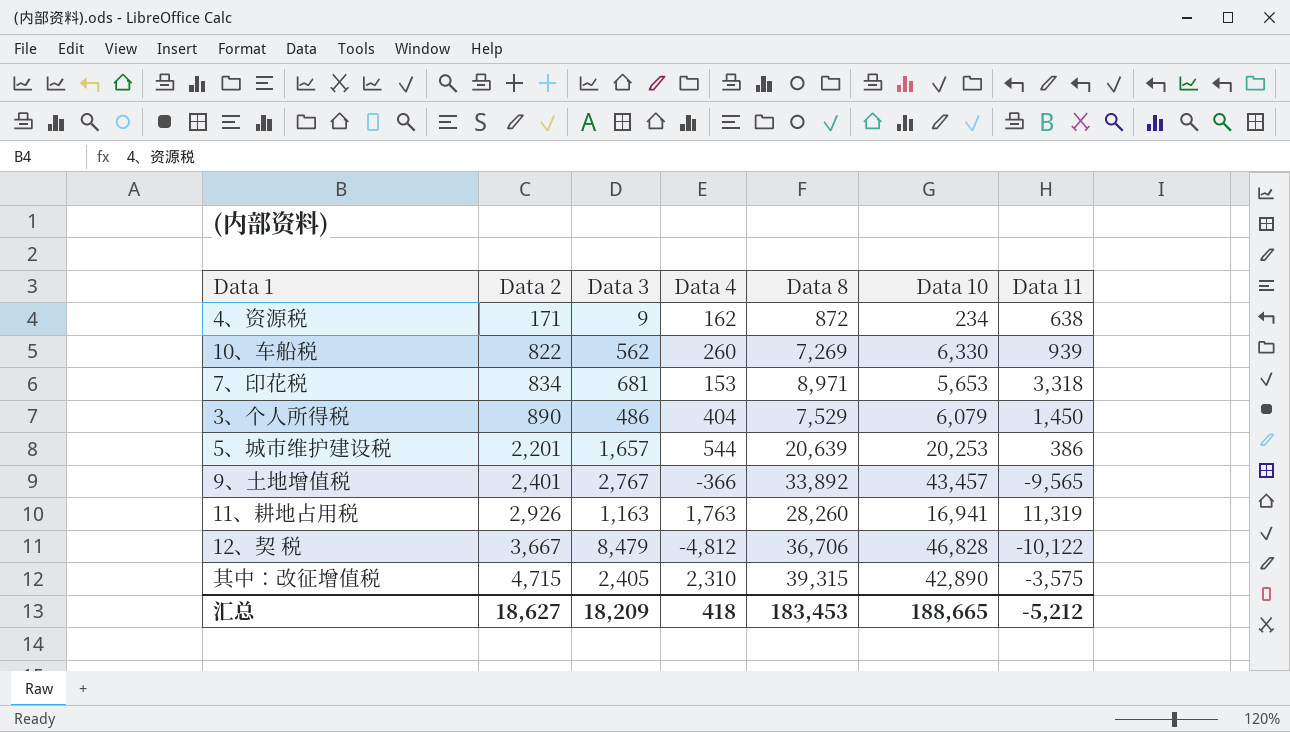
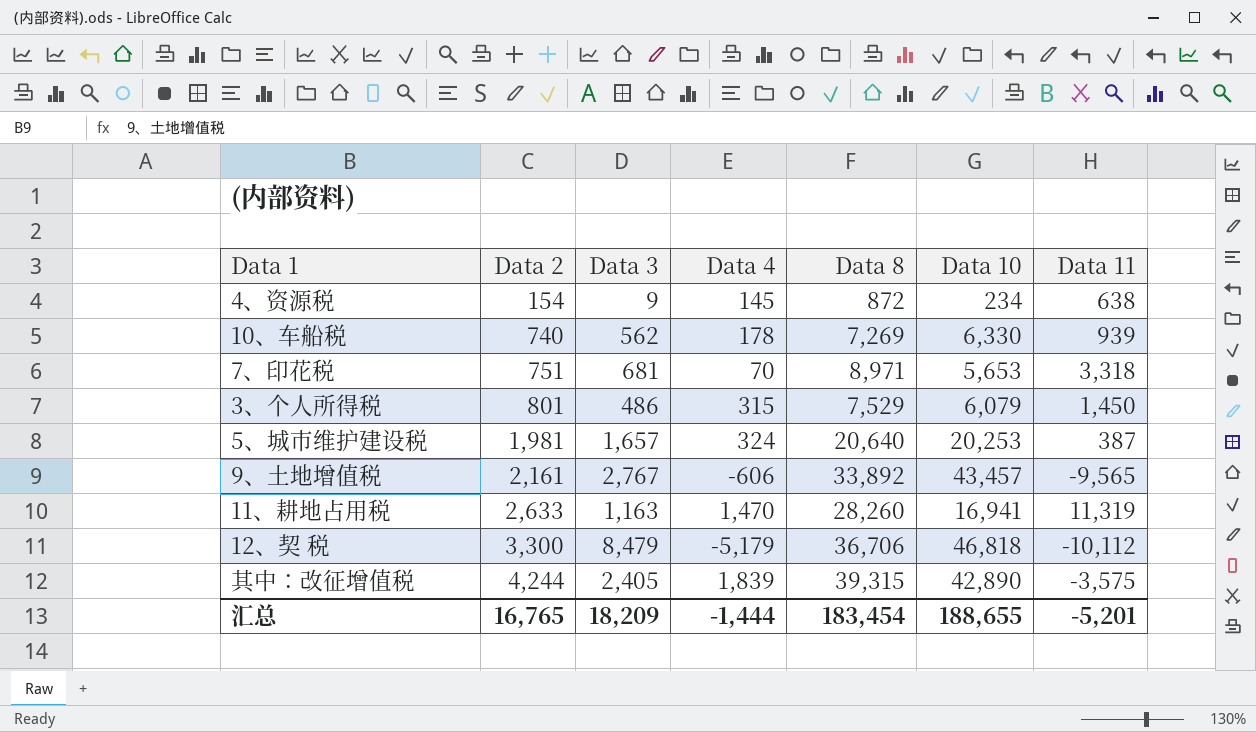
4、资源税 | Data 2: 171 -> 154
4、资源税 | Data 4: 162 -> 145
10、车船税 | Data 2: 822 -> 740
10、车船税 | Data 4: 260 -> 178
7、印花税 | Data 2: 834 -> 751
7、印花税 | Data 4: 153 -> 70
3、个人所得税 | Data 2: 890 -> 801
3、个人所得税 | Data 4: 404 -> 315
5、城市维护建设税 | Data 2: 2,201 -> 1,981
5、城市维护建设税 | Data 4: 544 -> 324
5、城市维护建设税 | Data 8: 20,639 -> 20,640
5、城市维护建设税 | Data 11: 386 -> 387
9、土地增值税 | Data 2: 2,401 -> 2,161
9、土地增值税 | Data 4: -366 -> -606
11、耕地占用税 | Data 2: 2,926 -> 2,633
11、耕地占用税 | Data 4: 1,763 -> 1,470
12、契 税 | Data 2: 3,667 -> 3,300
12、契 税 | Data 4: -4,812 -> -5,179
12、契 税 | Data 10: 46,828 -> 46,818
12、契 税 | Data 11: -10,122 -> -10,112
其中：改征增值税 | Data 2: 4,715 -> 4,244
其中：改征增值税 | Data 4: 2,310 -> 1,839
汇总 | Data 2: 18,627 -> 16,765
汇总 | Data 4: 418 -> -1,444
汇总 | Data 8: 183,453 -> 183,454
汇总 | Data 10: 188,665 -> 188,655
汇总 | Data 11: -5,212 -> -5,201

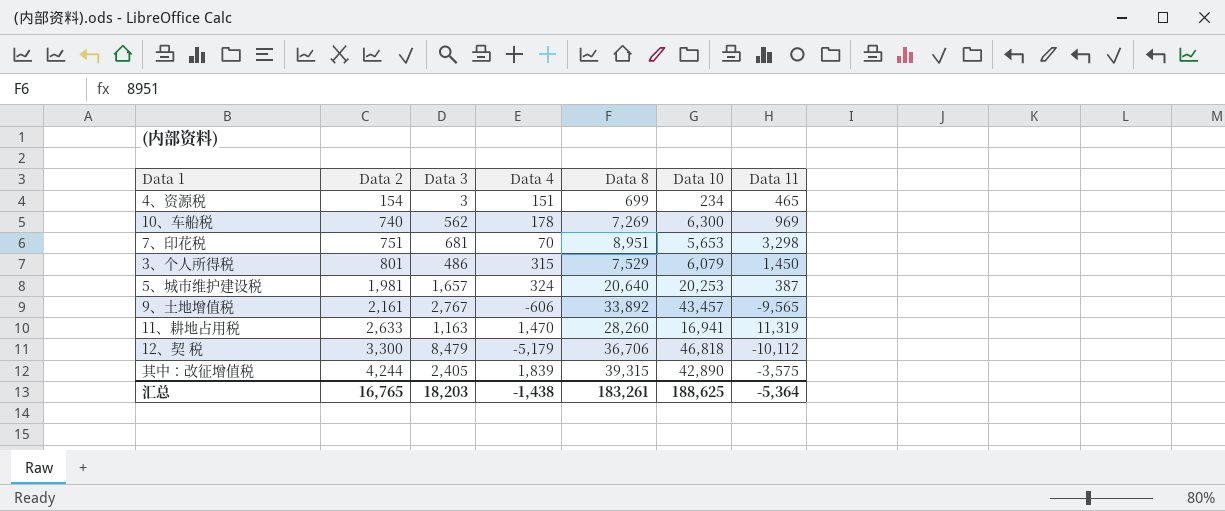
4、资源税 | Data 3: 9 -> 3
4、资源税 | Data 4: 145 -> 151
4、资源税 | Data 8: 872 -> 699
4、资源税 | Data 11: 638 -> 465
10、车船税 | Data 10: 6,330 -> 6,300
10、车船税 | Data 11: 939 -> 969
7、印花税 | Data 8: 8,971 -> 8,951
7、印花税 | Data 11: 3,318 -> 3,298
汇总 | Data 3: 18,209 -> 18,203
汇总 | Data 4: -1,444 -> -1,438
汇总 | Data 8: 183,454 -> 183,261
汇总 | Data 10: 188,655 -> 188,625
汇总 | Data 11: -5,201 -> -5,364

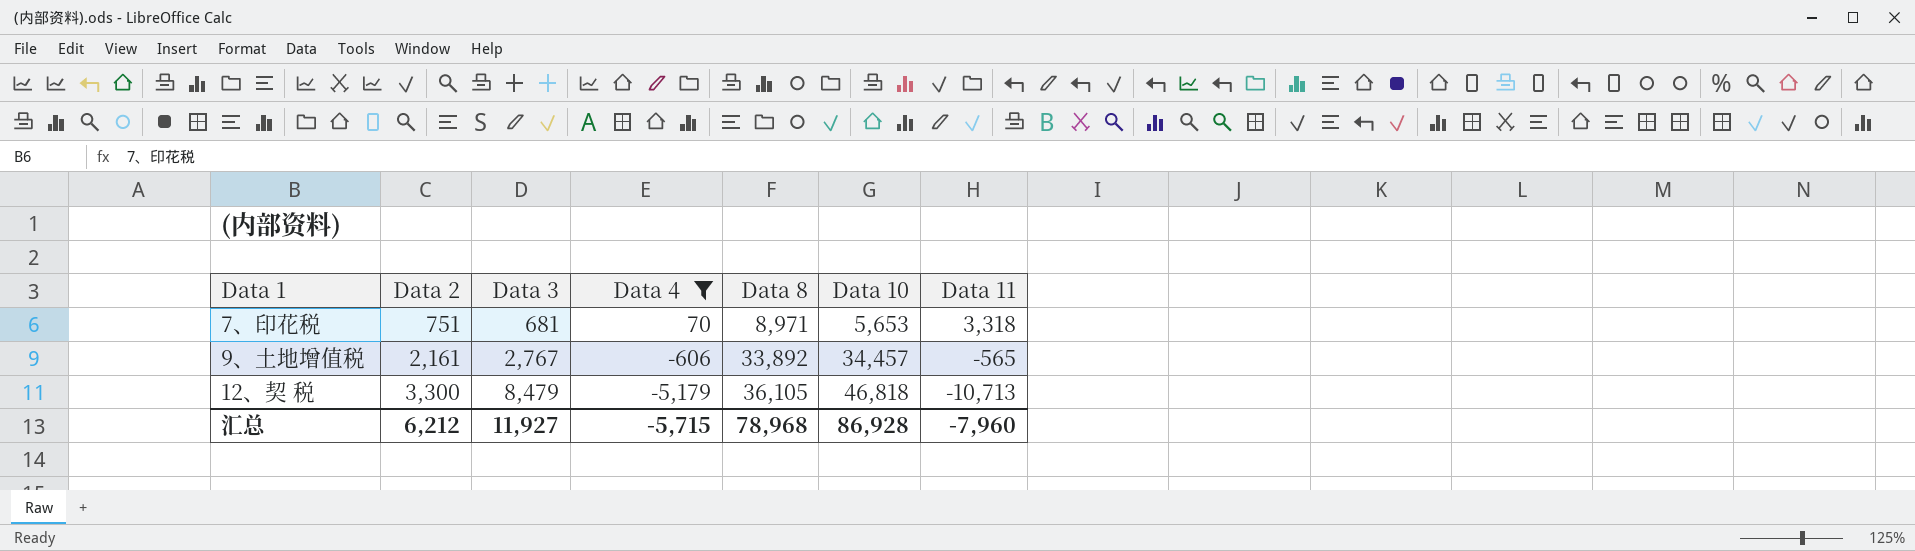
filter: none -> Data 4 <= 70
7、印花税 | Data 8: 8,951 -> 8,971
7、印花税 | Data 11: 3,298 -> 3,318
9、土地增值税 | Data 10: 43,457 -> 34,457
9、土地增值税 | Data 11: -9,565 -> -565
12、契 税 | Data 8: 36,706 -> 36,105
12、契 税 | Data 11: -10,112 -> -10,713
汇总 | Data 2: 16,765 -> 6,212
汇总 | Data 3: 18,203 -> 11,927
汇总 | Data 4: -1,438 -> -5,715
汇总 | Data 8: 183,261 -> 78,968
汇总 | Data 10: 188,625 -> 86,928
汇总 | Data 11: -5,364 -> -7,960

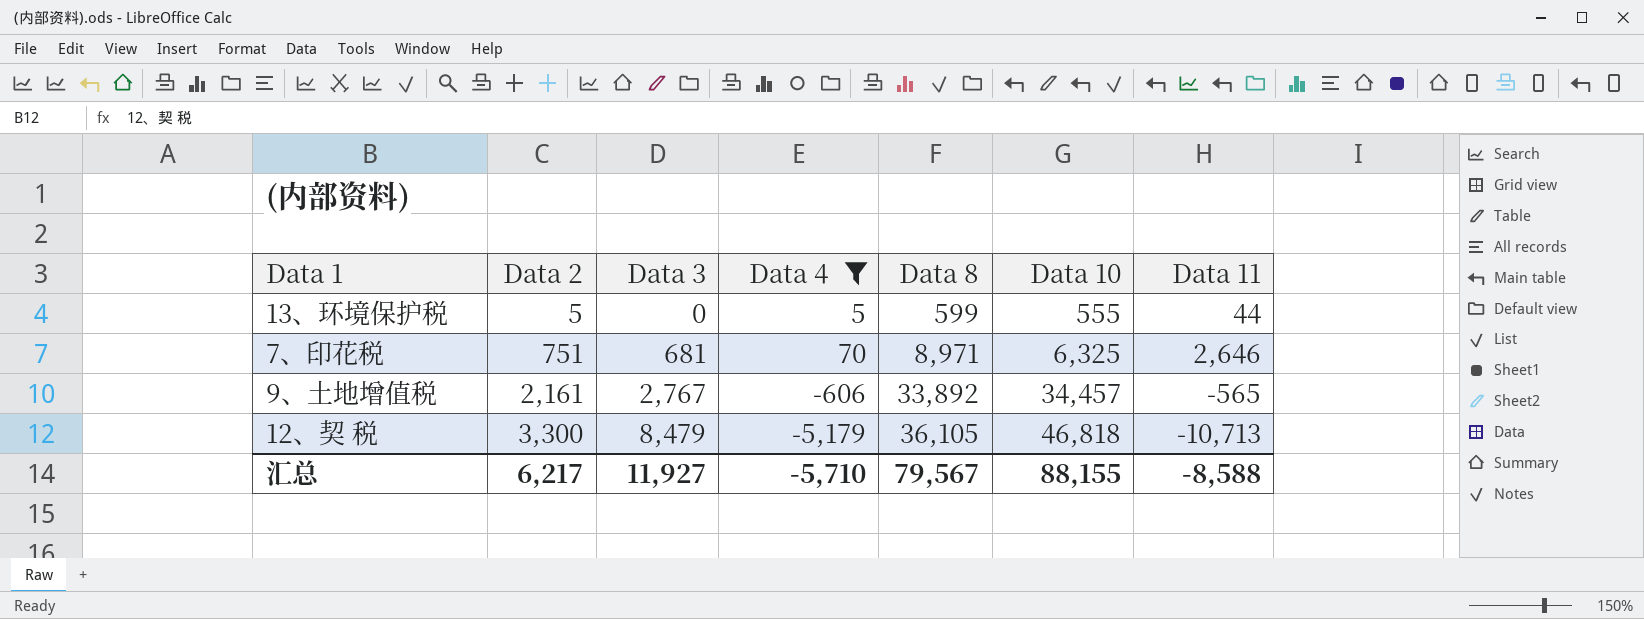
row 13、环境保护税: none -> 5 | 0 | 5 | 599 | 555 | 44
7、印花税 | Data 10: 5,653 -> 6,325
7、印花税 | Data 11: 3,318 -> 2,646
汇总 | Data 2: 6,212 -> 6,217
汇总 | Data 4: -5,715 -> -5,710
汇总 | Data 8: 78,968 -> 79,567
汇总 | Data 10: 86,928 -> 88,155
汇总 | Data 11: -7,960 -> -8,588

